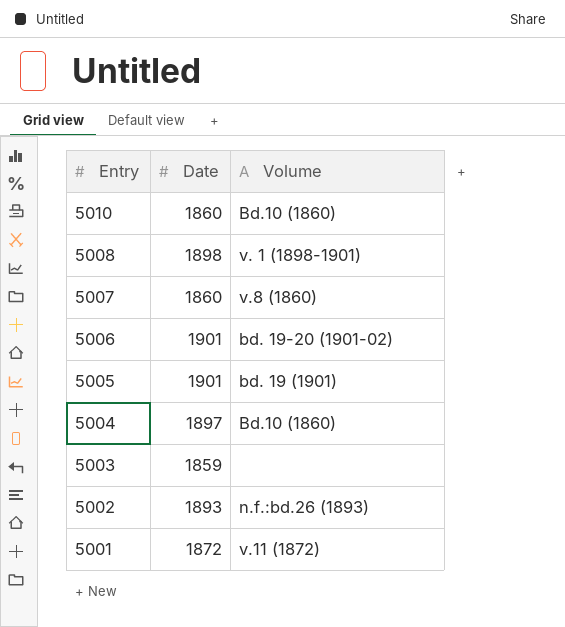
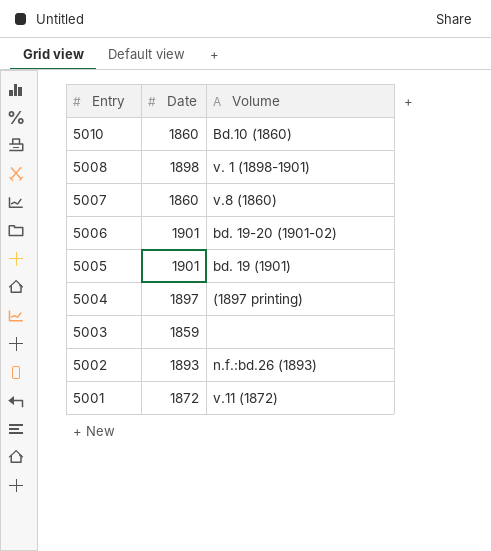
5004 | Volume: Bd.10 (1860) -> (1897 printing)

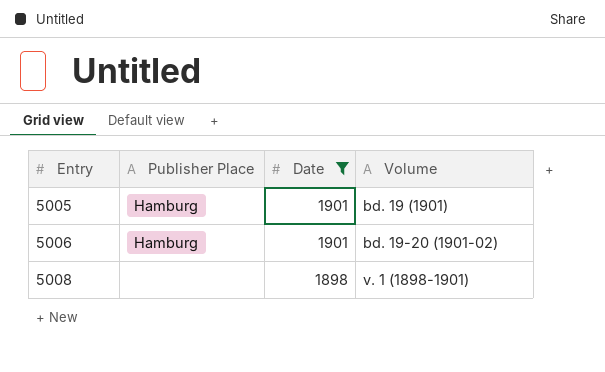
filter: none -> Date >= 1898
row order: Entry descending -> Entry ascending
column Publisher Place | position: none -> 2

